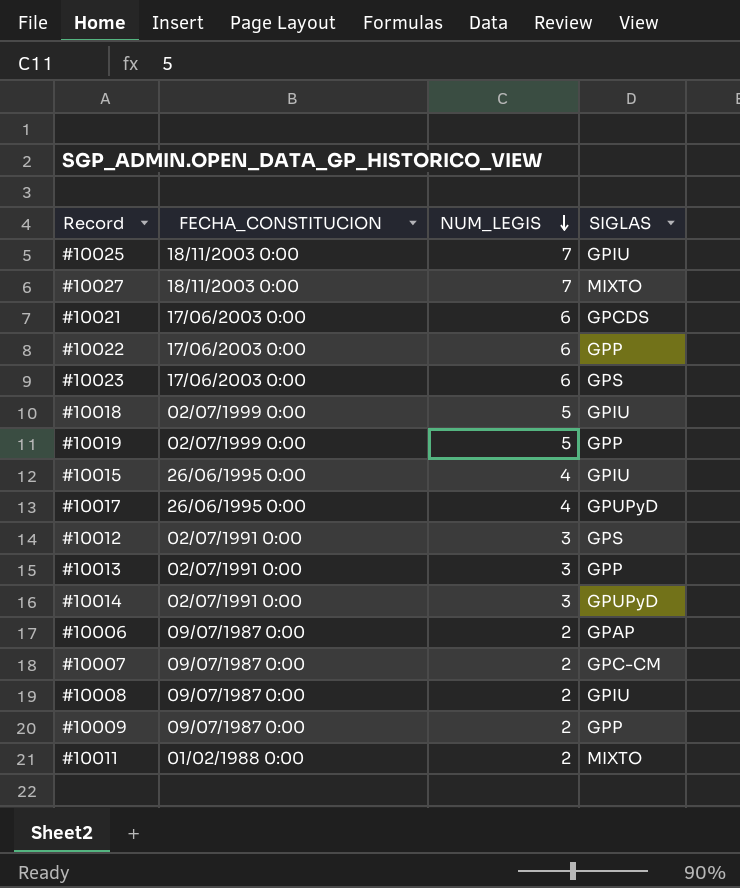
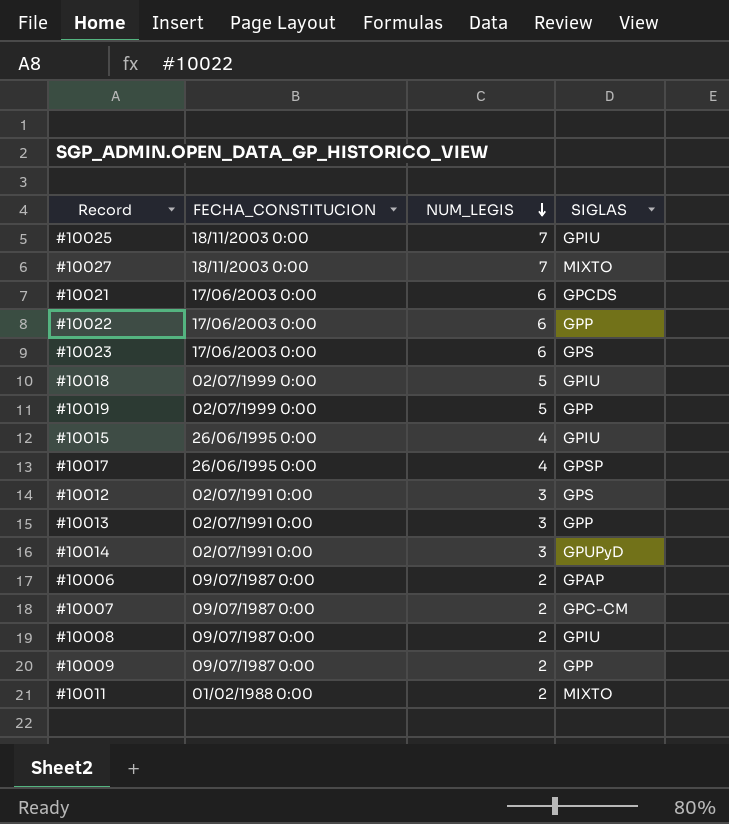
#10017 | SIGLAS: GPUPyD -> GPSP

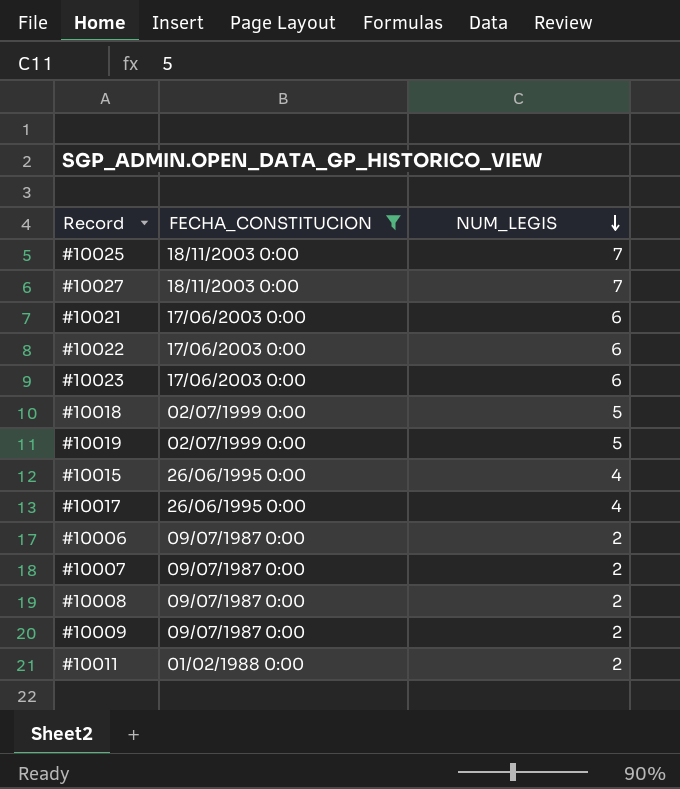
filter: none -> FECHA_CONSTITUCION != 02/07/1991 0:00
column SIGLAS | position: 4 -> none

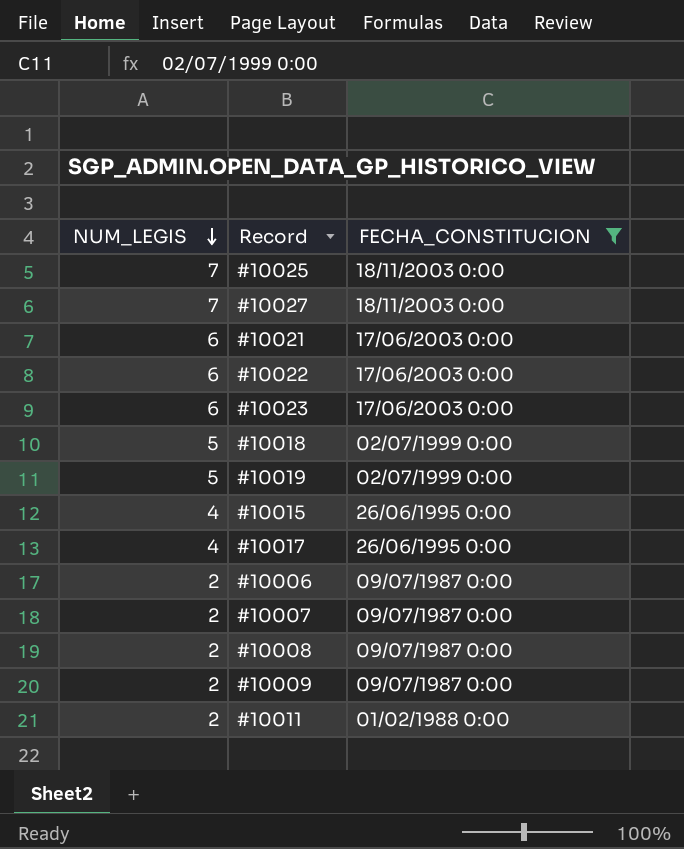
column NUM_LEGIS | position: 3 -> 1

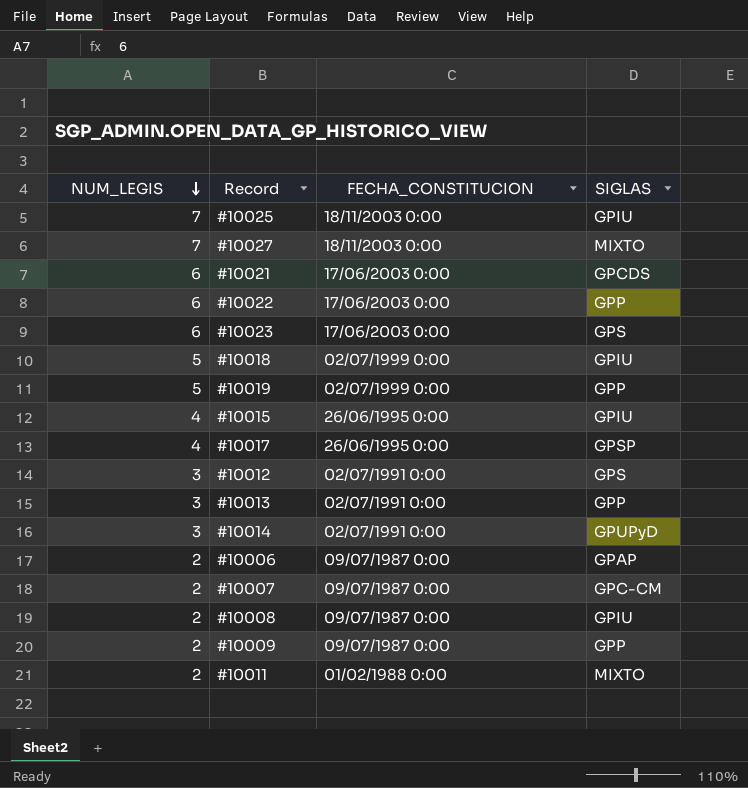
filter: FECHA_CONSTITUCION != 02/07/1991 0:00 -> none
column SIGLAS | position: none -> 4

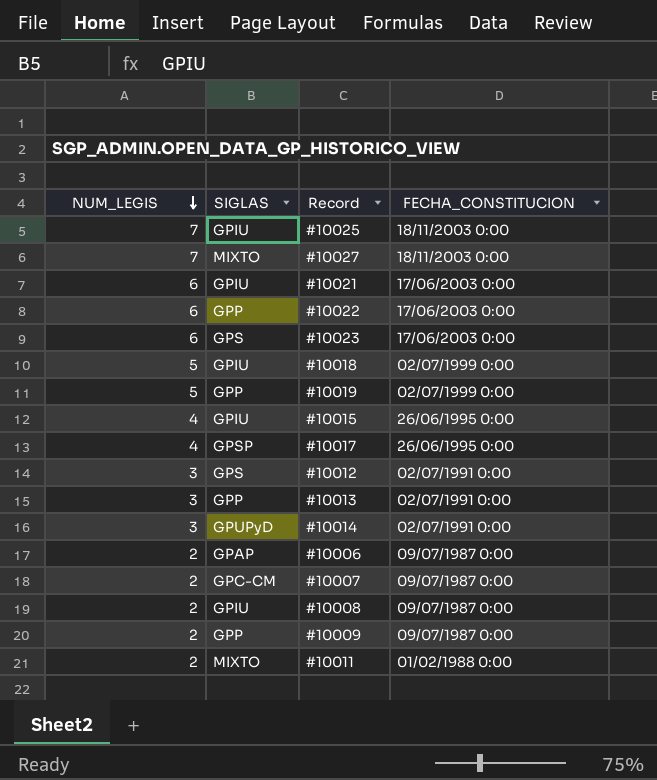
column SIGLAS | position: 4 -> 2
#10021 | SIGLAS: GPCDS -> GPIU

